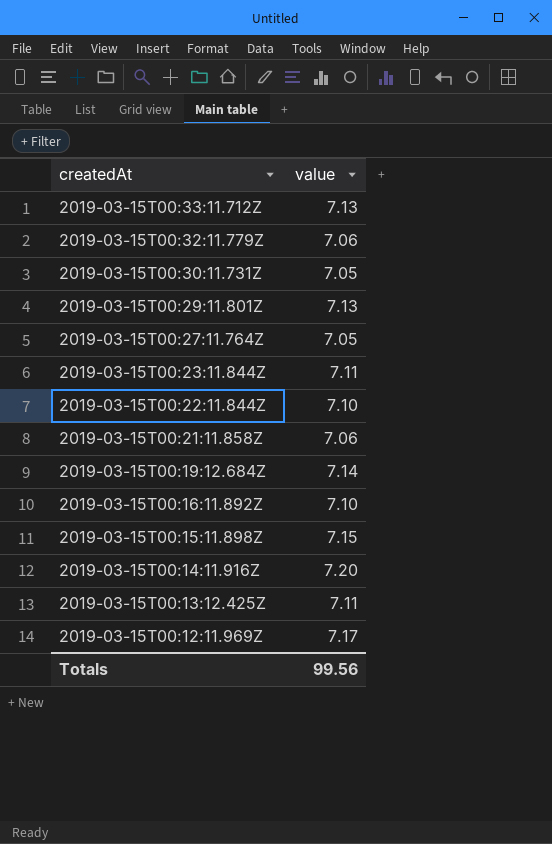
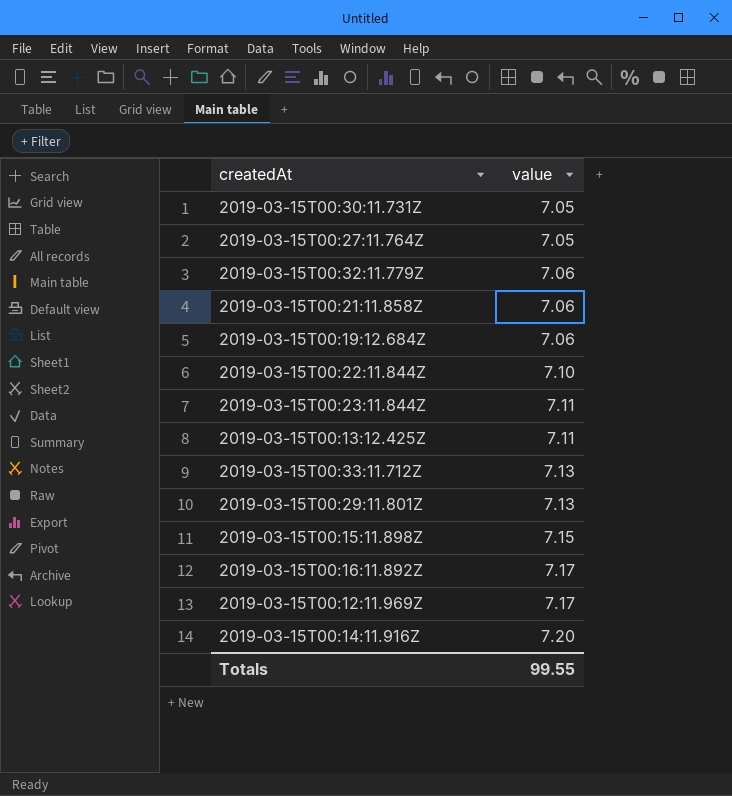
row order: createdAt descending -> value ascending
2019-03-15T00:19:12.684Z | value: 7.14 -> 7.06
2019-03-15T00:16:11.892Z | value: 7.10 -> 7.17
Totals | value: 99.56 -> 99.55

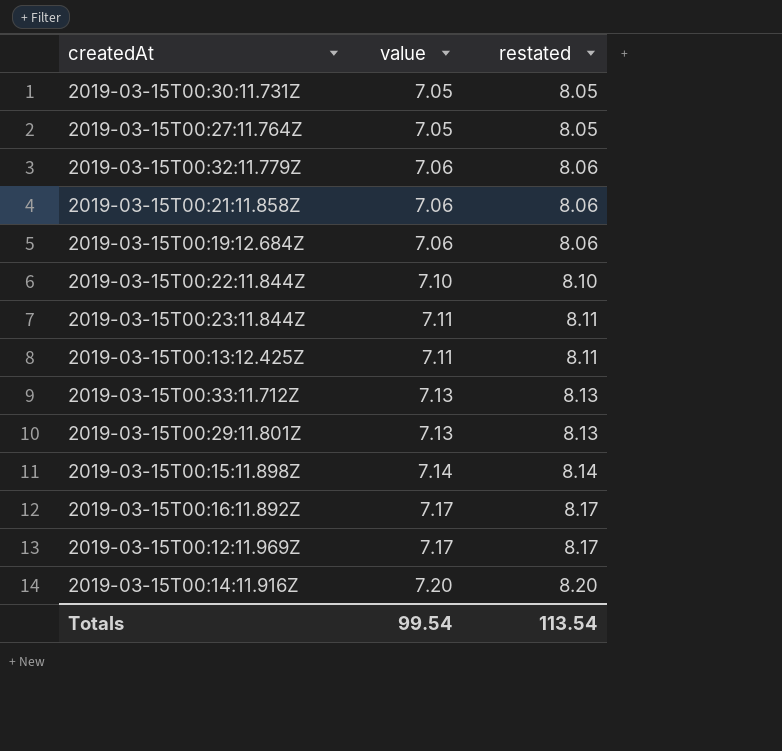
column restated | formula: none -> [value] + 1
2019-03-15T00:15:11.898Z | value: 7.15 -> 7.14
Totals | value: 99.55 -> 99.54

